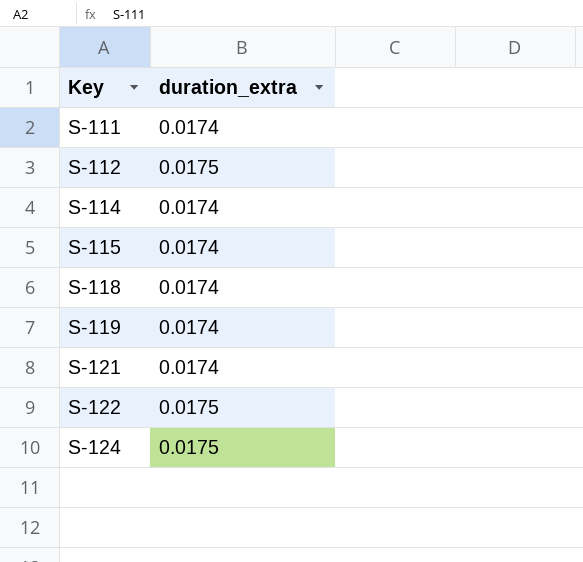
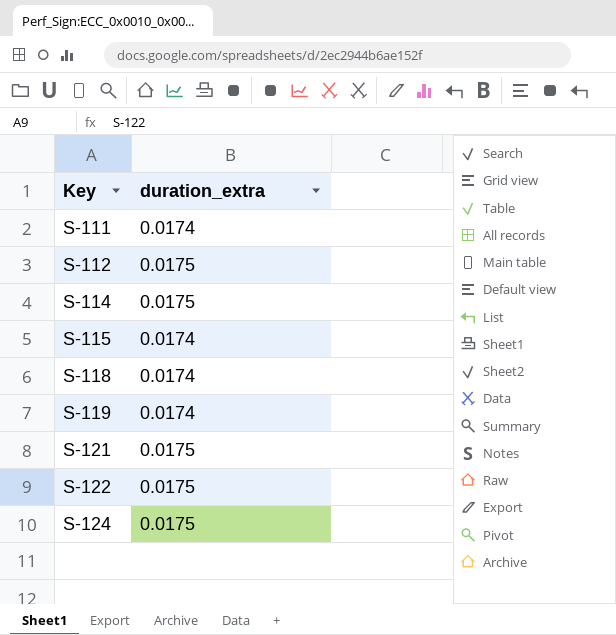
S-114 | duration_extra: 0.0174 -> 0.0175
S-121 | duration_extra: 0.0174 -> 0.0175

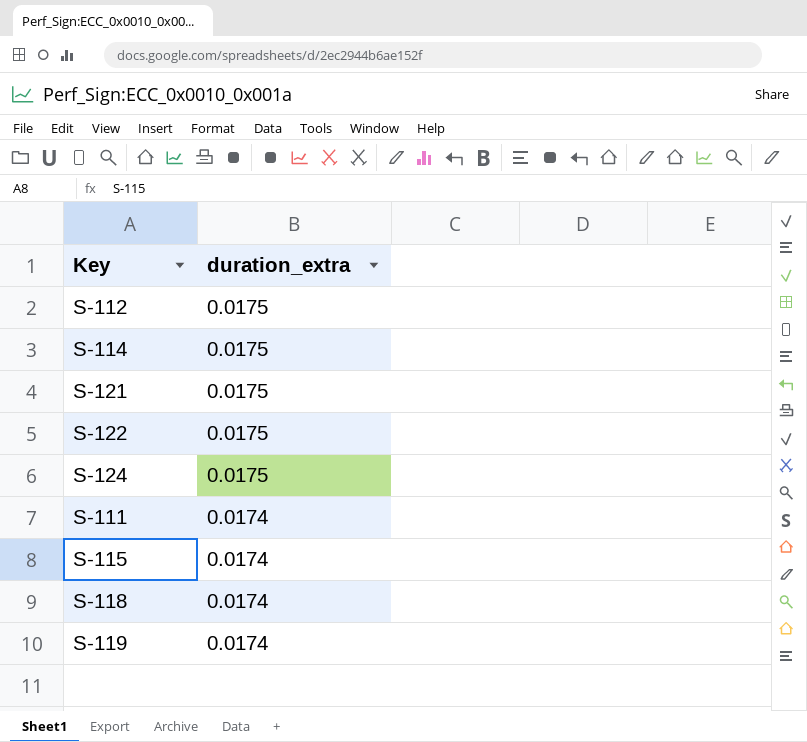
row order: Key ascending -> duration_extra descending

